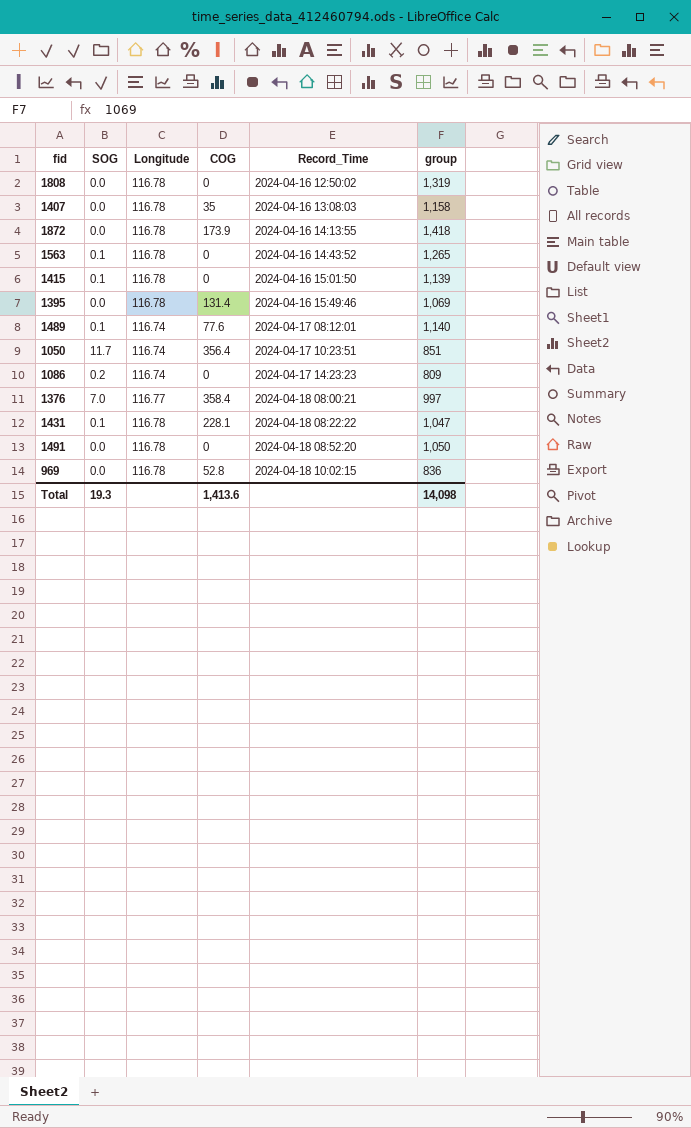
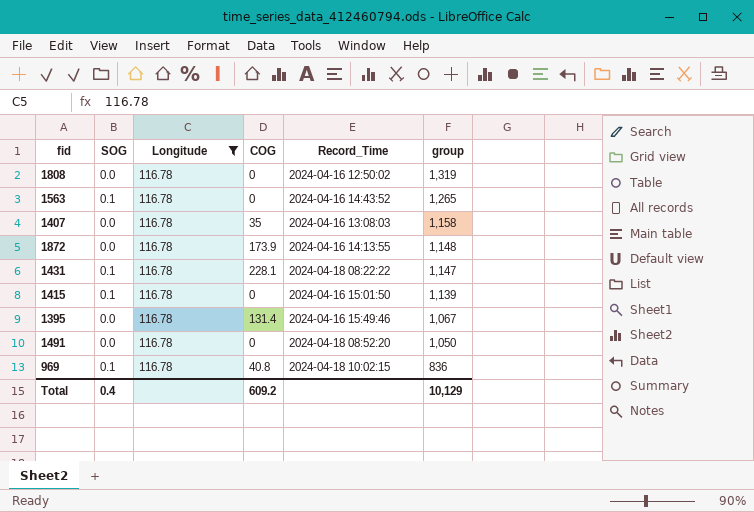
filter: none -> Longitude = 116.78
row order: Record_Time ascending -> group descending
1872 | group: 1,418 -> 1,148
1431 | group: 1,047 -> 1,147
1395 | group: 1,069 -> 1,067
969 | SOG: 0.0 -> 0.1
969 | COG: 52.8 -> 40.8
Total | SOG: 19.3 -> 0.4
Total | COG: 1,413.6 -> 609.2
Total | group: 14,098 -> 10,129

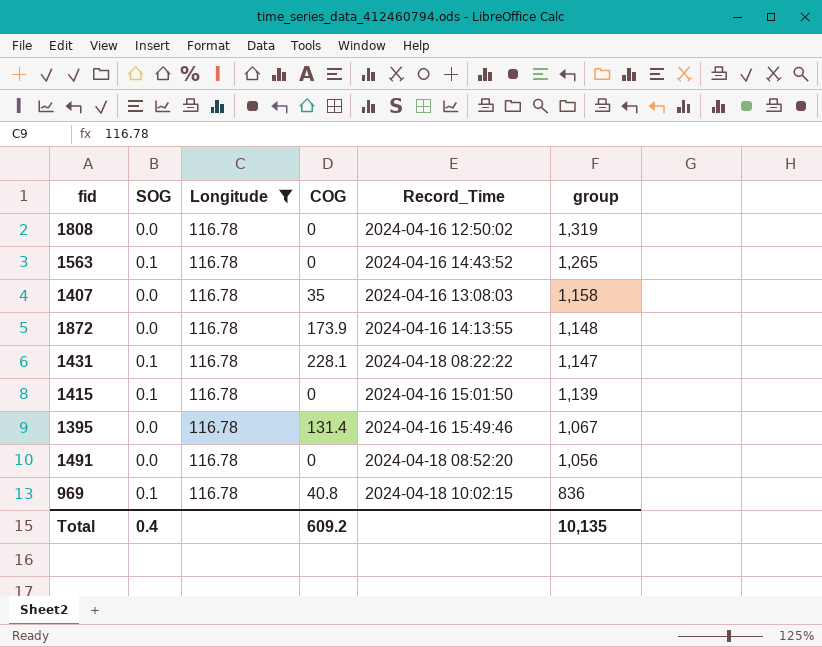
1491 | group: 1,050 -> 1,056
Total | group: 10,129 -> 10,135

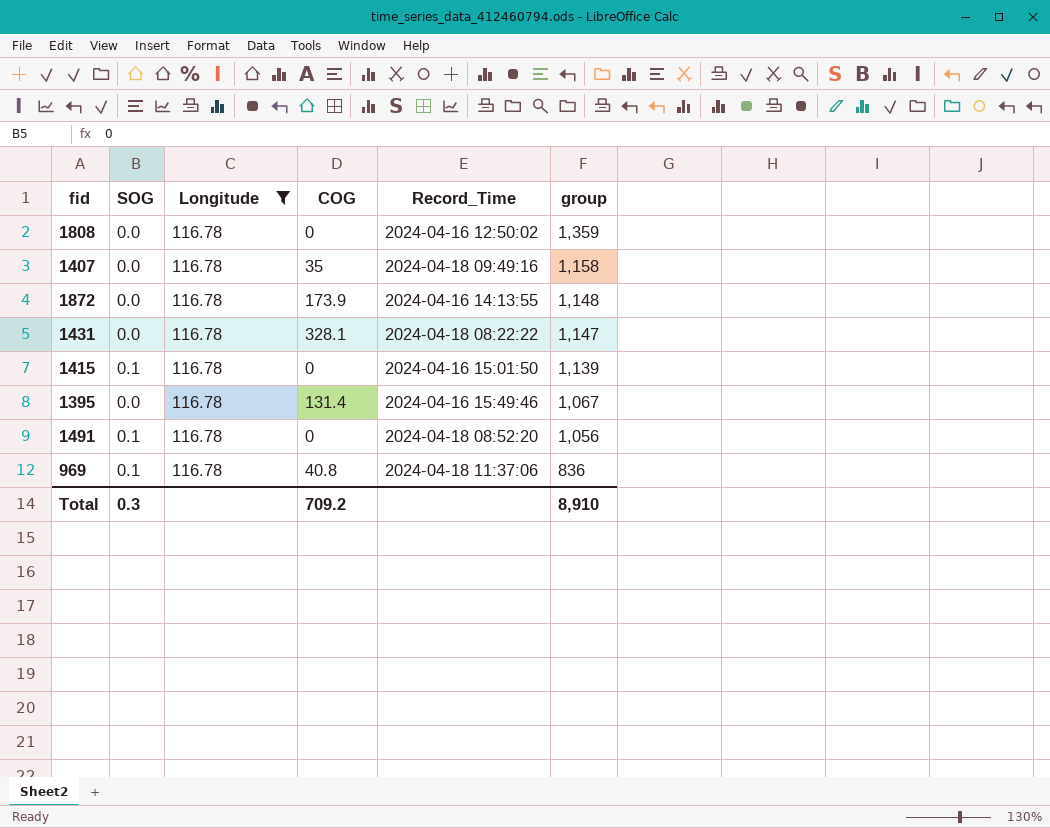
row 1563: 0.1 | 116.78 | 0 | 2024-04-16 14:43:52 | 1,265 -> none
1808 | group: 1,319 -> 1,359
1407 | Record_Time: 2024-04-16 13:08:03 -> 2024-04-18 09:49:16
1431 | SOG: 0.1 -> 0.0
1431 | COG: 228.1 -> 328.1
1491 | SOG: 0.0 -> 0.1
969 | Record_Time: 2024-04-18 10:02:15 -> 2024-04-18 11:37:06
Total | SOG: 0.4 -> 0.3
Total | COG: 609.2 -> 709.2
Total | group: 10,135 -> 8,910

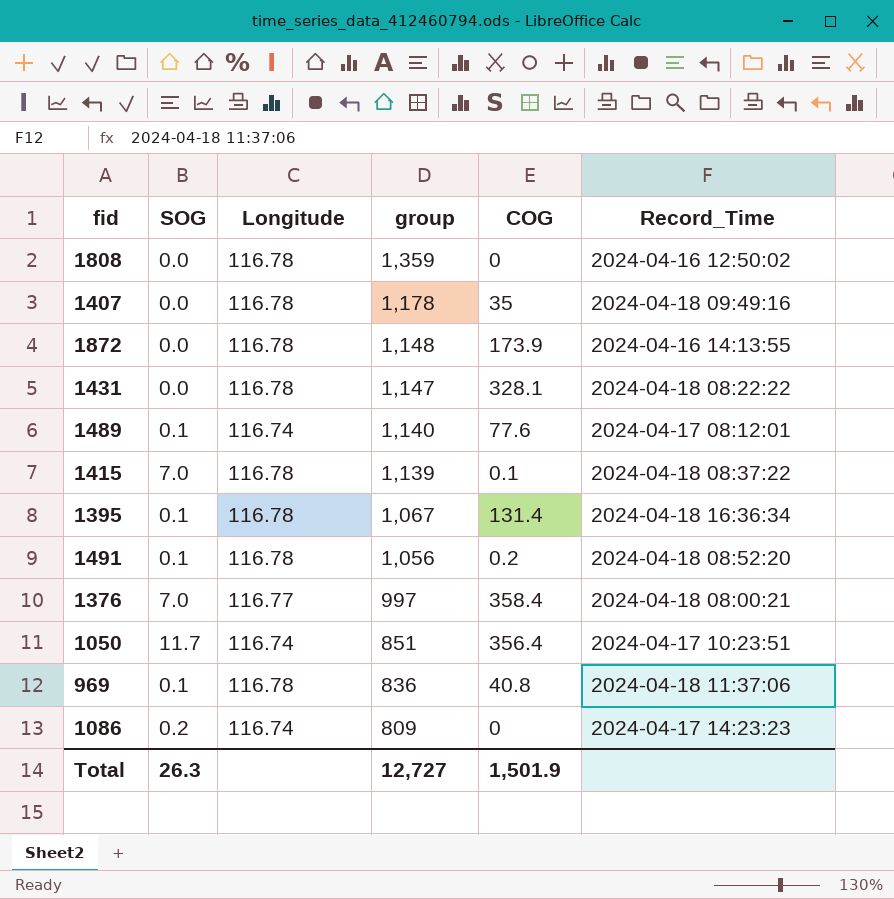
filter: Longitude = 116.78 -> none
column group | position: 6 -> 4
1407 | group: 1,158 -> 1,178
1415 | SOG: 0.1 -> 7.0
1415 | COG: 0 -> 0.1
1415 | Record_Time: 2024-04-16 15:01:50 -> 2024-04-18 08:37:22
1395 | SOG: 0.0 -> 0.1
1395 | Record_Time: 2024-04-16 15:49:46 -> 2024-04-18 16:36:34
1491 | COG: 0 -> 0.2
Total | SOG: 0.3 -> 26.3
Total | group: 8,910 -> 12,727
Total | COG: 709.2 -> 1,501.9

